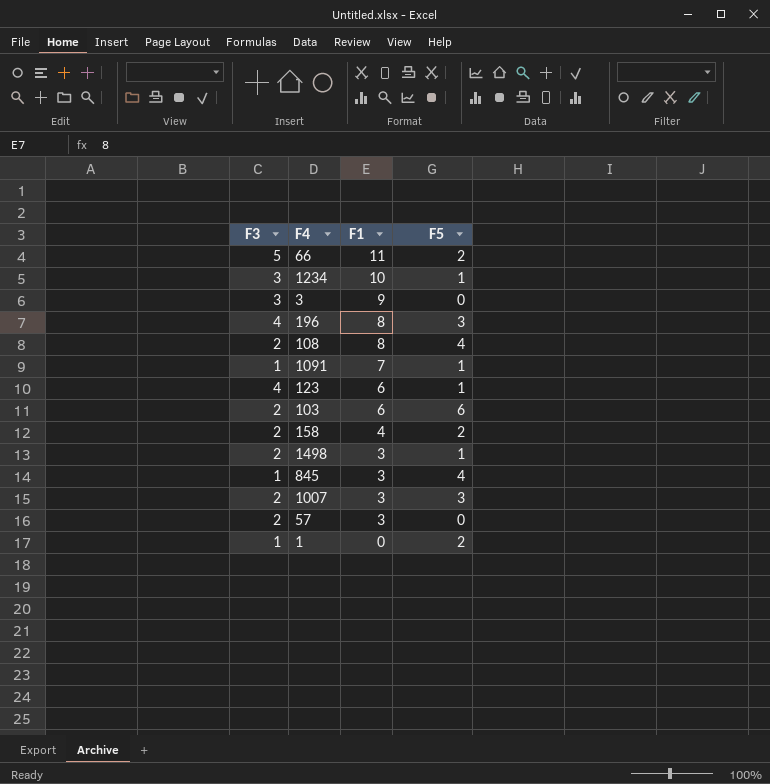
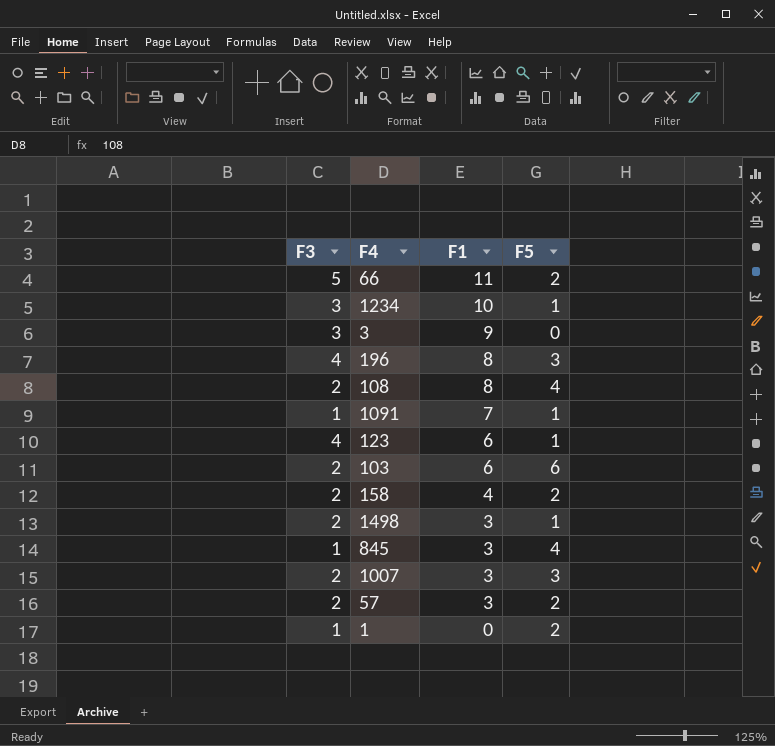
57 | F5: 0 -> 2

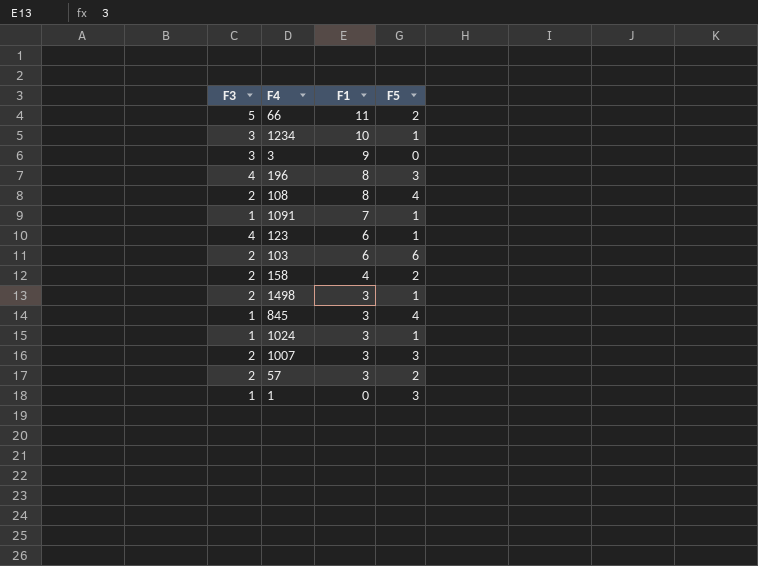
row 1024: none -> 1 | 3 | 1
1 | F5: 2 -> 3

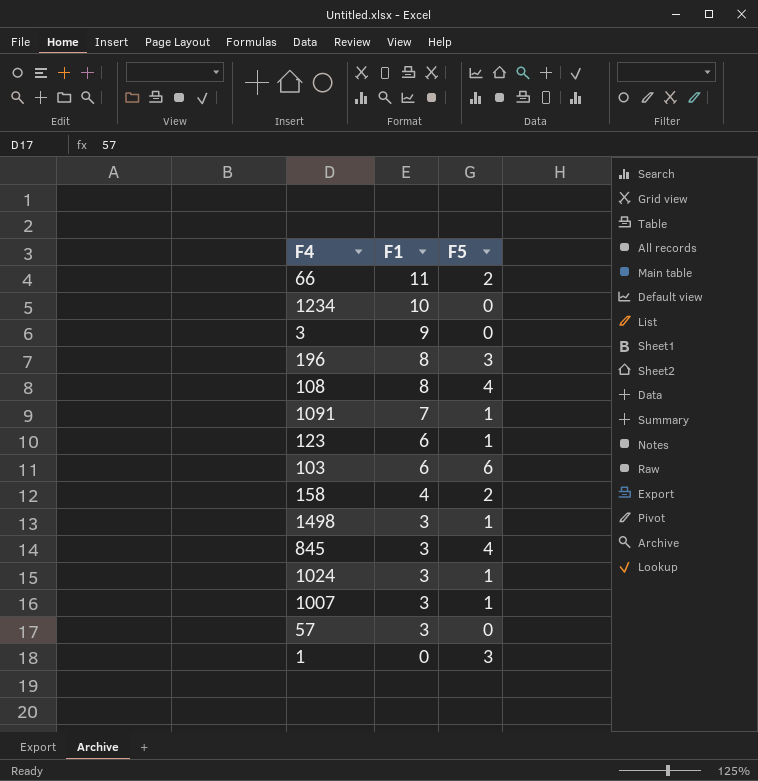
column F3 | position: 1 -> none
1234 | F5: 1 -> 0
1007 | F5: 3 -> 1
57 | F5: 2 -> 0

